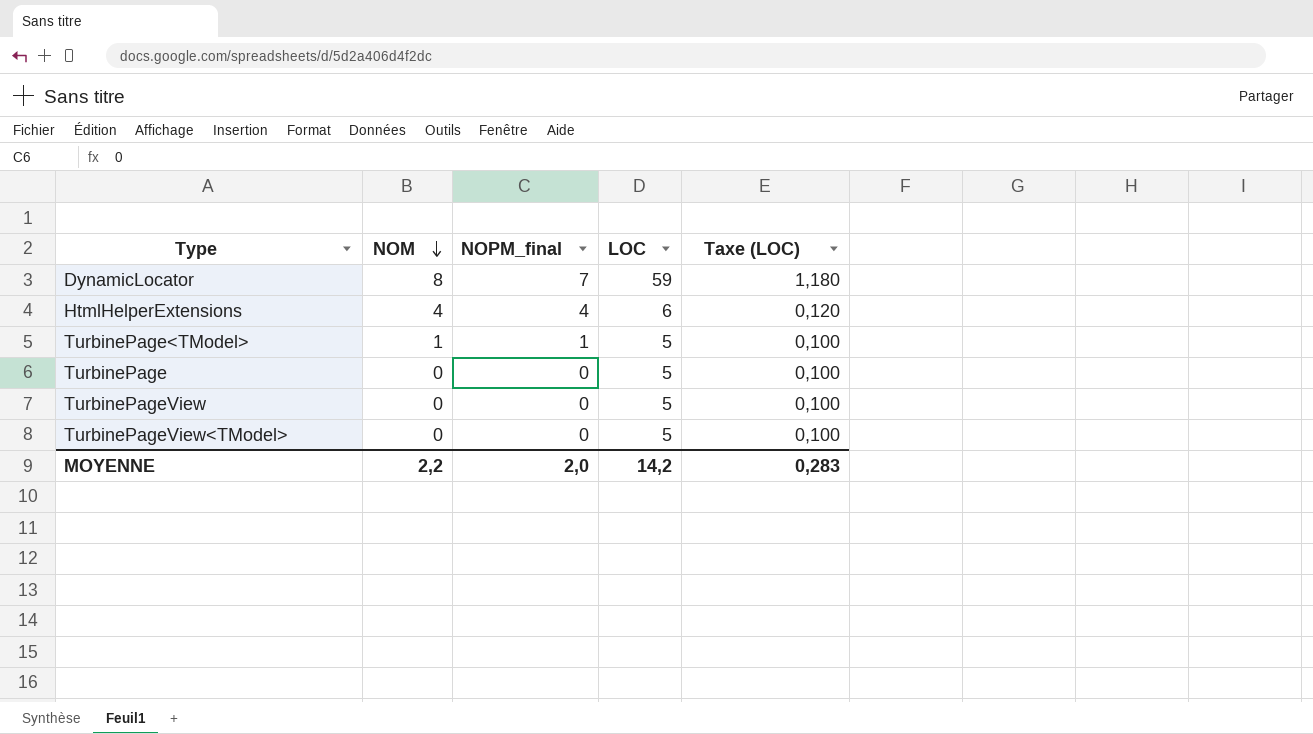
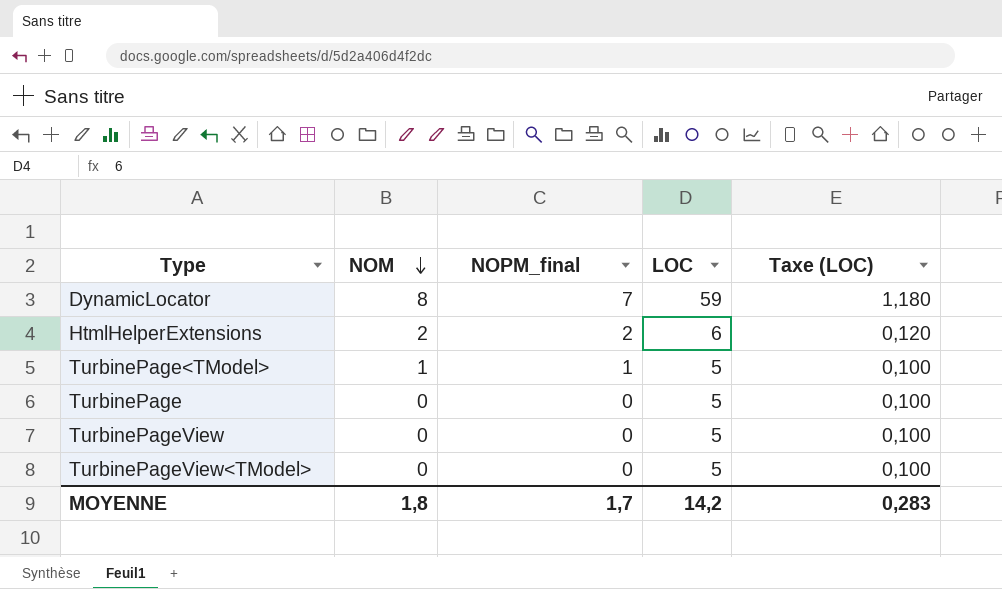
HtmlHelperExtensions | NOM: 4 -> 2
HtmlHelperExtensions | NOPM_final: 4 -> 2
MOYENNE | NOM: 2,2 -> 1,8
MOYENNE | NOPM_final: 2,0 -> 1,7

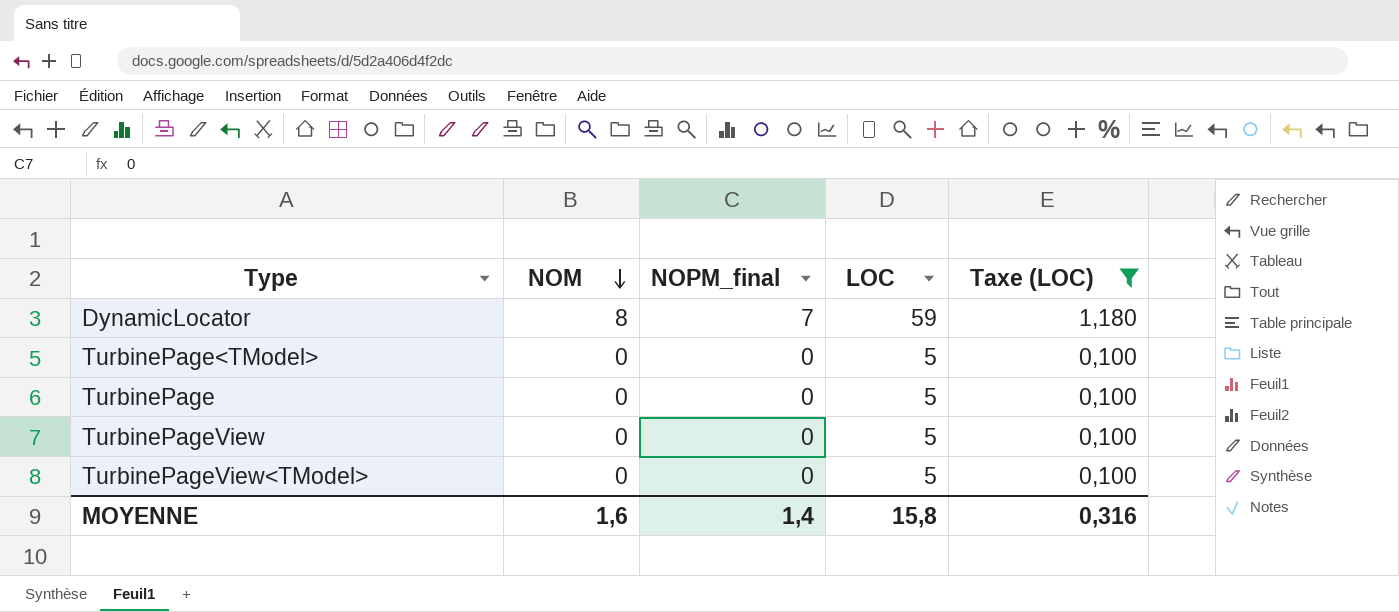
filter: none -> Taxe (LOC) != 0,120
TurbinePage<TModel> | NOM: 1 -> 0
TurbinePage<TModel> | NOPM_final: 1 -> 0
MOYENNE | NOM: 1,8 -> 1,6
MOYENNE | NOPM_final: 1,7 -> 1,4
MOYENNE | LOC: 14,2 -> 15,8
MOYENNE | Taxe (LOC): 0,283 -> 0,316

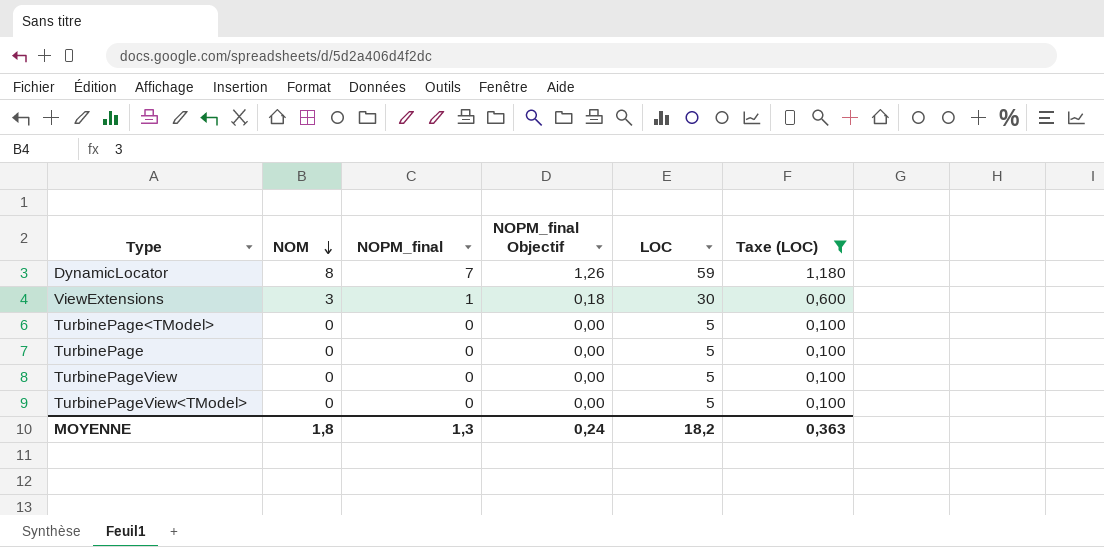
column NOPM_final Objectif | formula: none -> [NOPM_final] * 0,18
row ViewExtensions: none -> 3 | 1 | 0,18 | 30 | 0,600
MOYENNE | NOM: 1,6 -> 1,8
MOYENNE | NOPM_final: 1,4 -> 1,3
MOYENNE | LOC: 15,8 -> 18,2
MOYENNE | Taxe (LOC): 0,316 -> 0,363

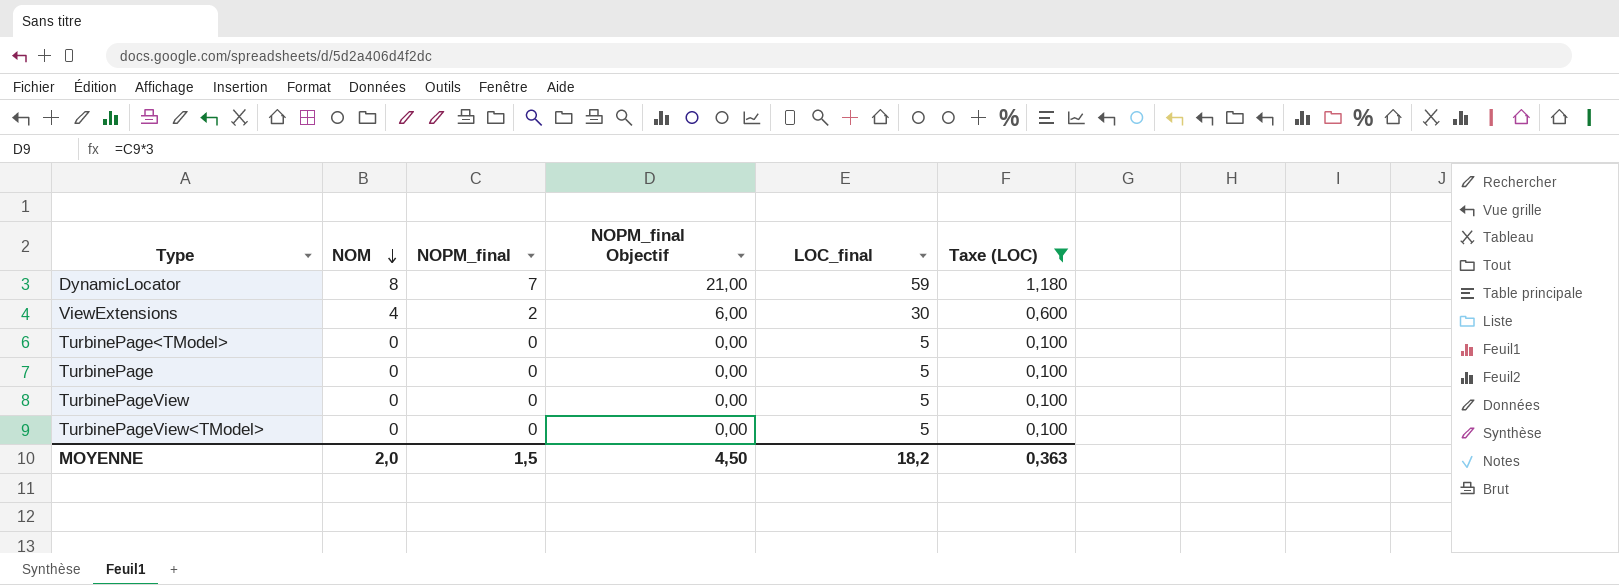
column NOPM_final Objectif | formula: [NOPM_final] * 0,18 -> [NOPM_final] * 3
column name: LOC -> LOC_final
ViewExtensions | NOM: 3 -> 4
ViewExtensions | NOPM_final: 1 -> 2
MOYENNE | NOM: 1,8 -> 2,0
MOYENNE | NOPM_final: 1,3 -> 1,5
MOYENNE | NOPM_final Objectif: 0,24 -> 4,50

